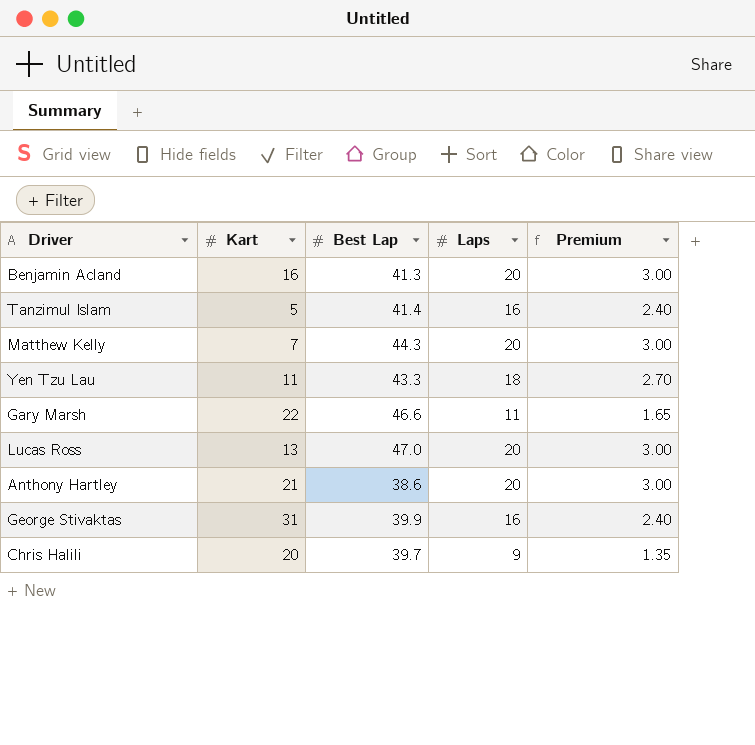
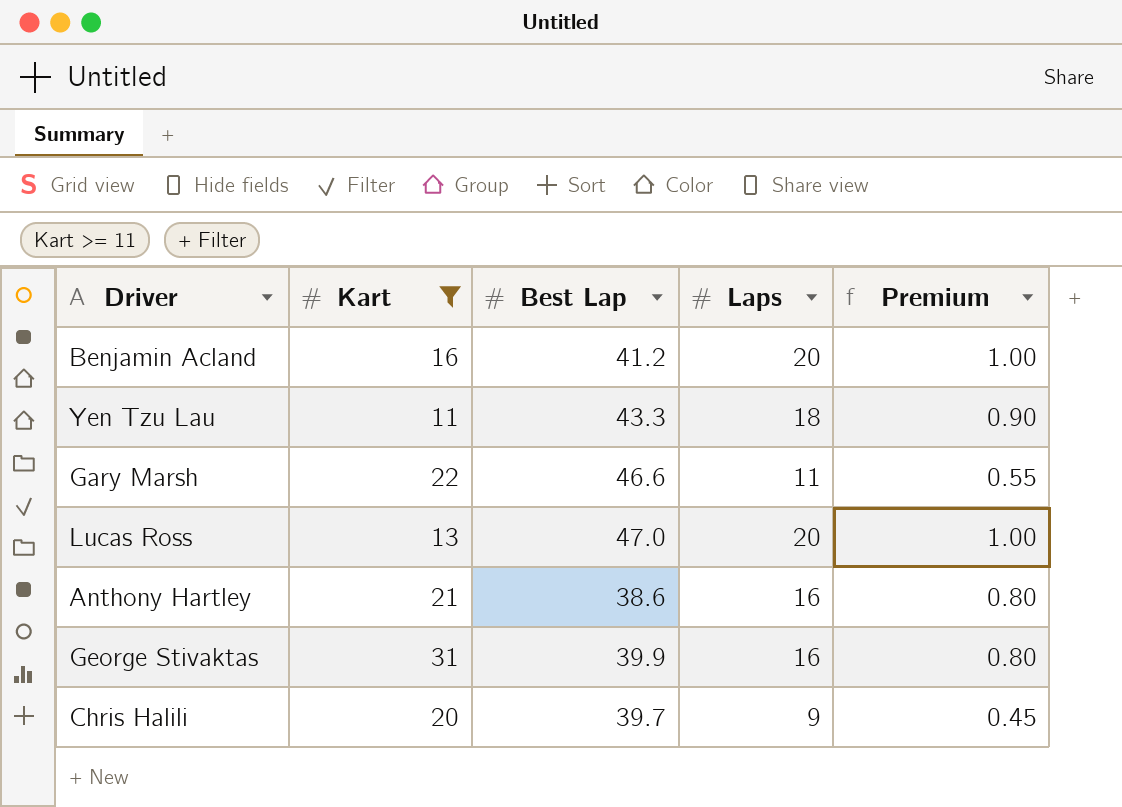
filter: none -> Kart >= 11
column Premium | formula: [Laps] * 0.15 -> [Laps] * 0.05
Benjamin Acland | Best Lap: 41.3 -> 41.2
Anthony Hartley | Laps: 20 -> 16

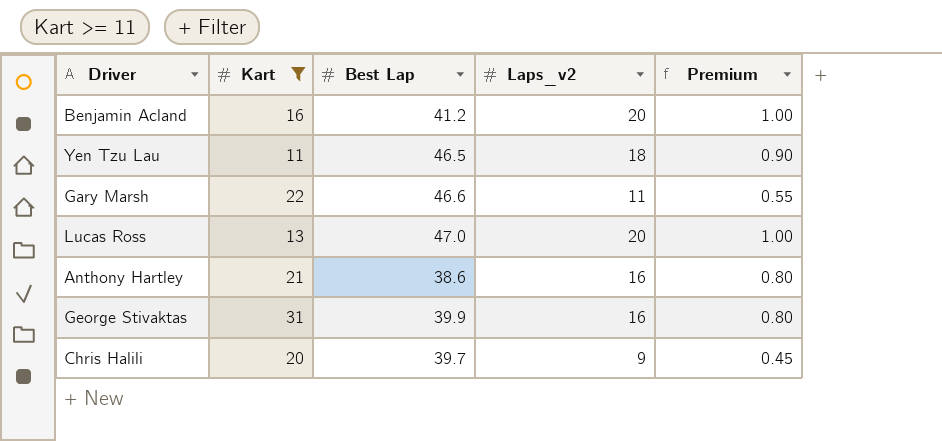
column name: Laps -> Laps_v2
Yen Tzu Lau | Best Lap: 43.3 -> 46.5

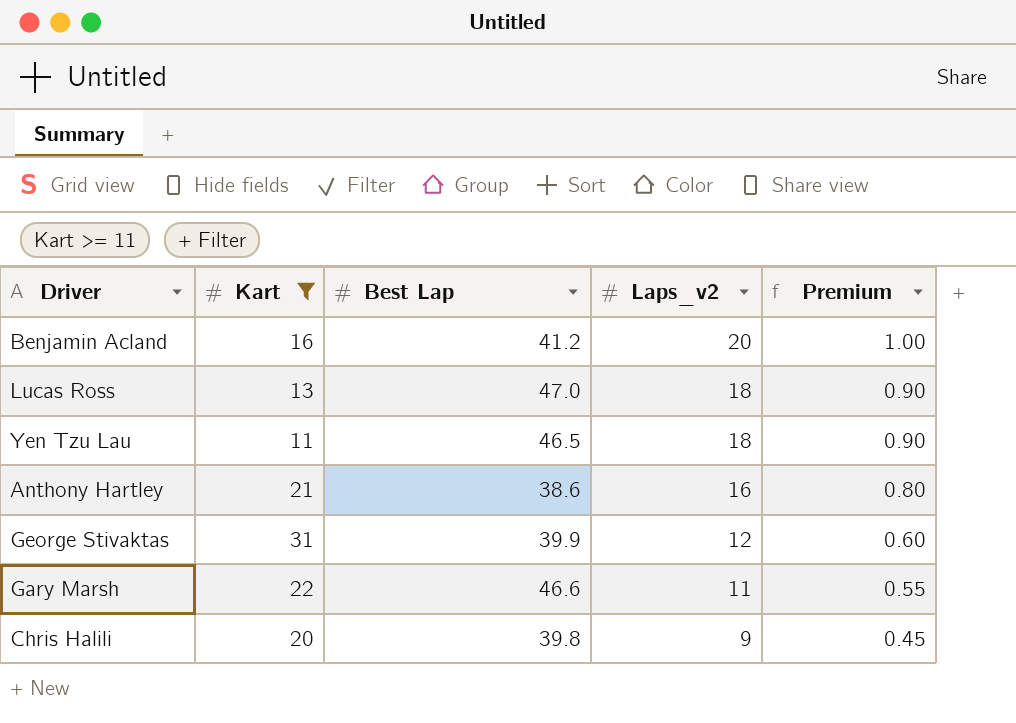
row order: none -> Laps_v2 descending
Lucas Ross | Laps_v2: 20 -> 18
Lucas Ross | Premium: 1.00 -> 0.90
George Stivaktas | Laps_v2: 16 -> 12
George Stivaktas | Premium: 0.80 -> 0.60
Chris Halili | Best Lap: 39.7 -> 39.8

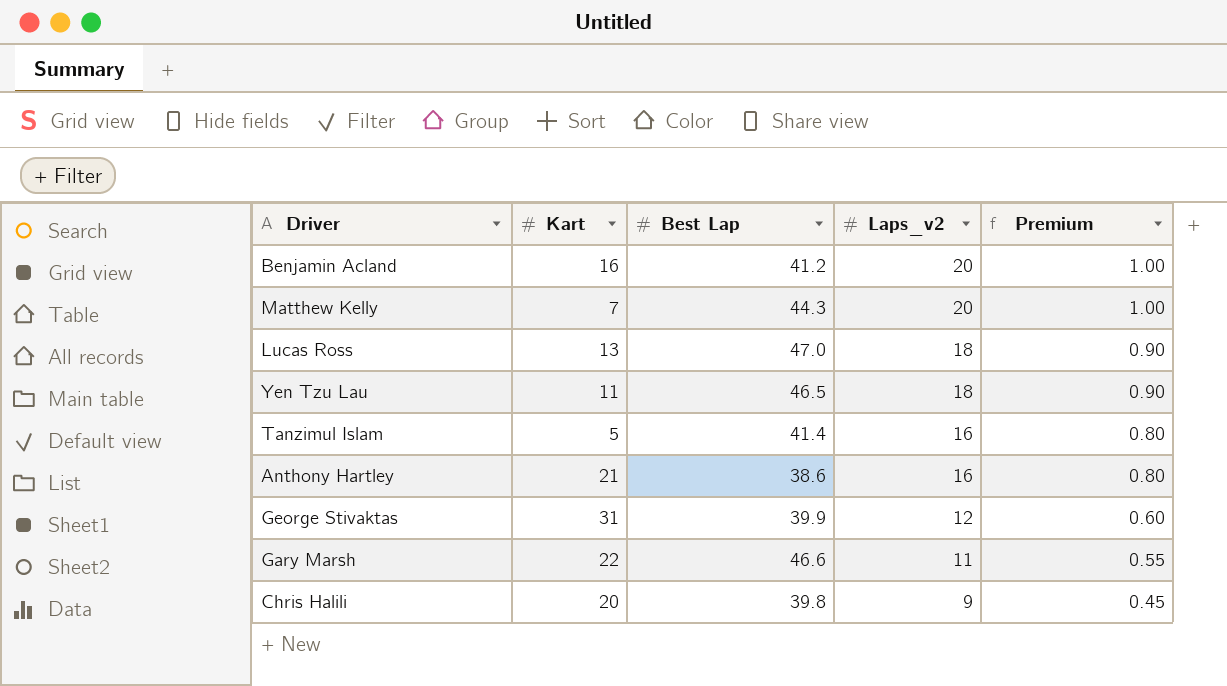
filter: Kart >= 11 -> none

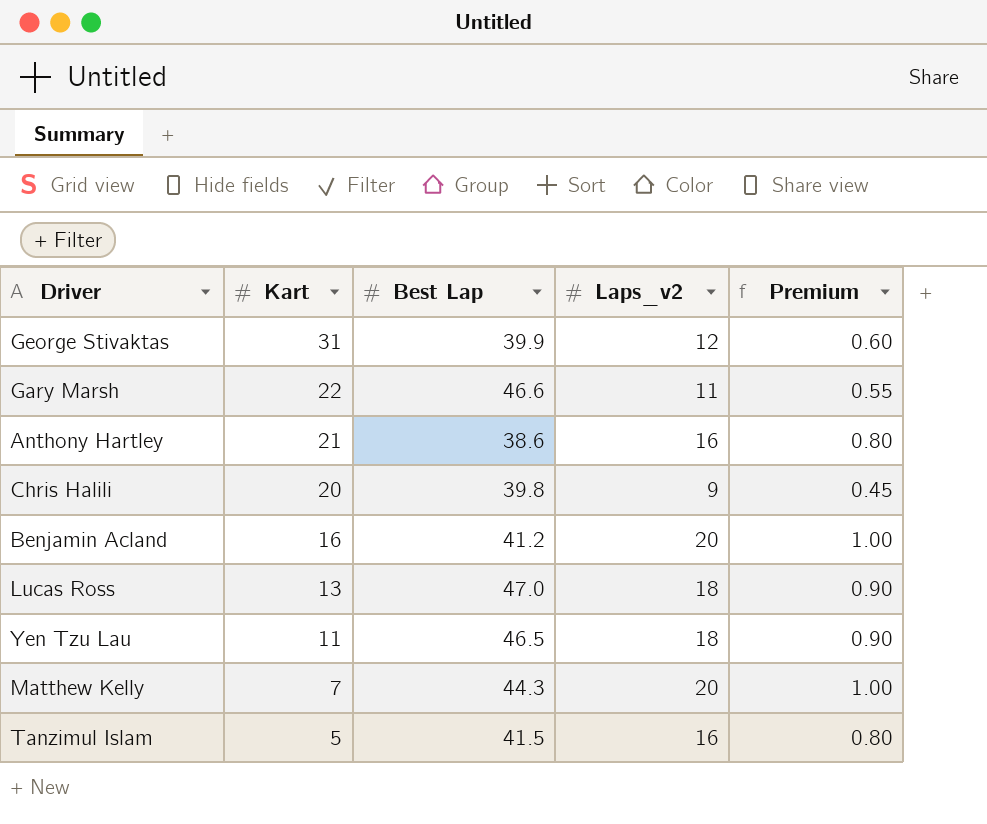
row order: Laps_v2 descending -> Kart descending
Tanzimul Islam | Best Lap: 41.4 -> 41.5

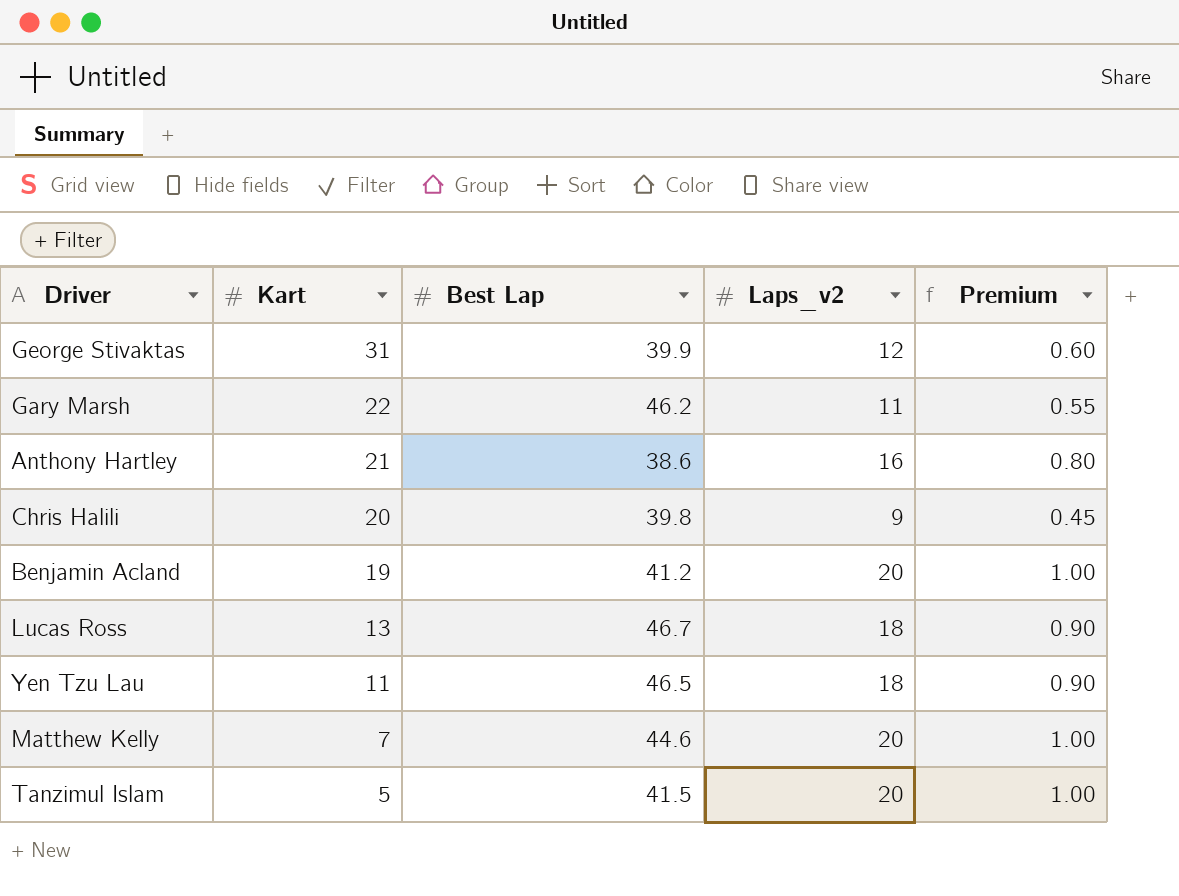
Gary Marsh | Best Lap: 46.6 -> 46.2
Benjamin Acland | Kart: 16 -> 19
Lucas Ross | Best Lap: 47.0 -> 46.7
Matthew Kelly | Best Lap: 44.3 -> 44.6
Tanzimul Islam | Laps_v2: 16 -> 20
Tanzimul Islam | Premium: 0.80 -> 1.00

